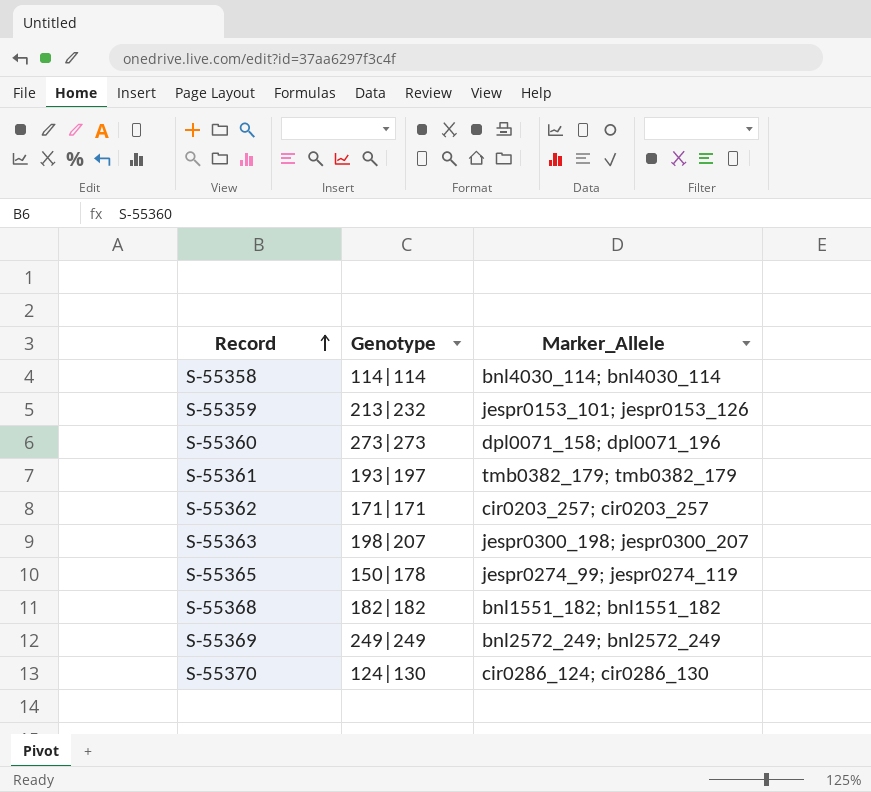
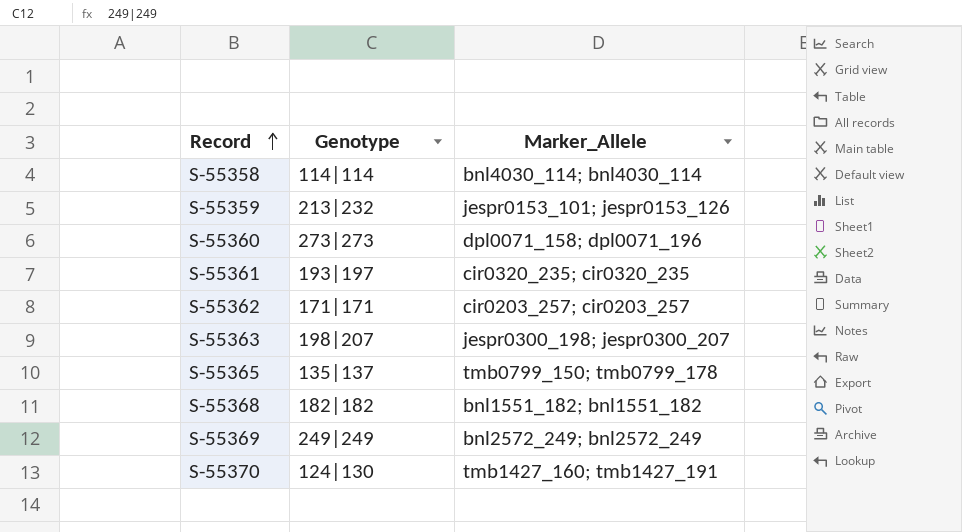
S-55361 | Marker_Allele: tmb0382_179; tmb0382_179 -> cir0320_235; cir0320_235
S-55365 | Genotype: 150|178 -> 135|137
S-55365 | Marker_Allele: jespr0274_99; jespr0274_119 -> tmb0799_150; tmb0799_178
S-55370 | Marker_Allele: cir0286_124; cir0286_130 -> tmb1427_160; tmb1427_191

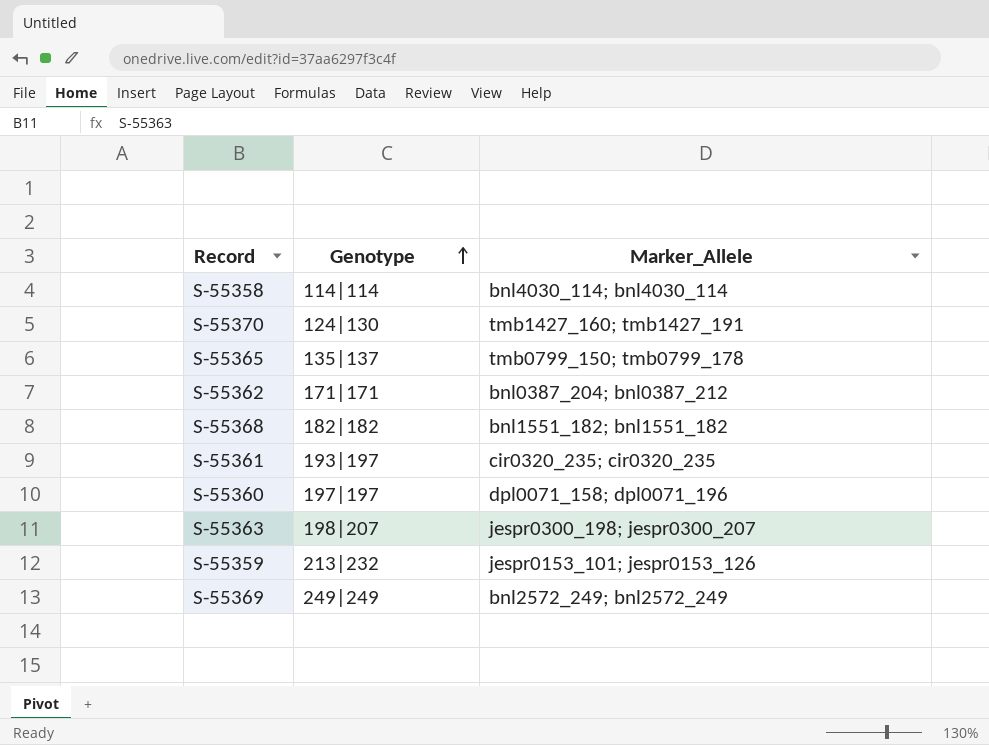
row order: Record ascending -> Genotype ascending
S-55362 | Marker_Allele: cir0203_257; cir0203_257 -> bnl0387_204; bnl0387_212
S-55360 | Genotype: 273|273 -> 197|197

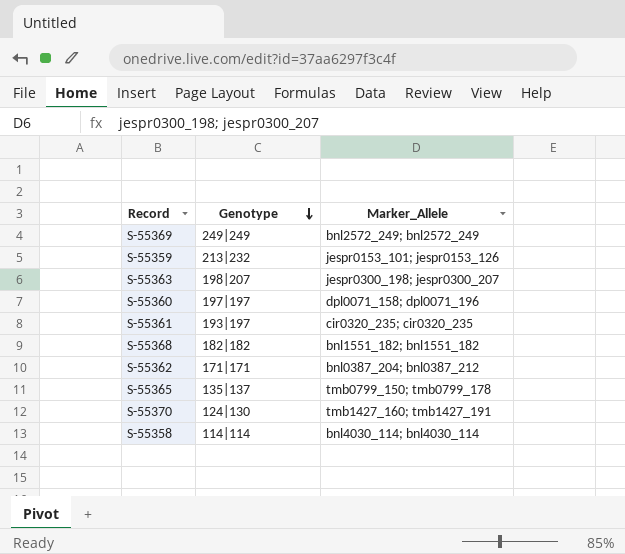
row order: Genotype ascending -> Genotype descending

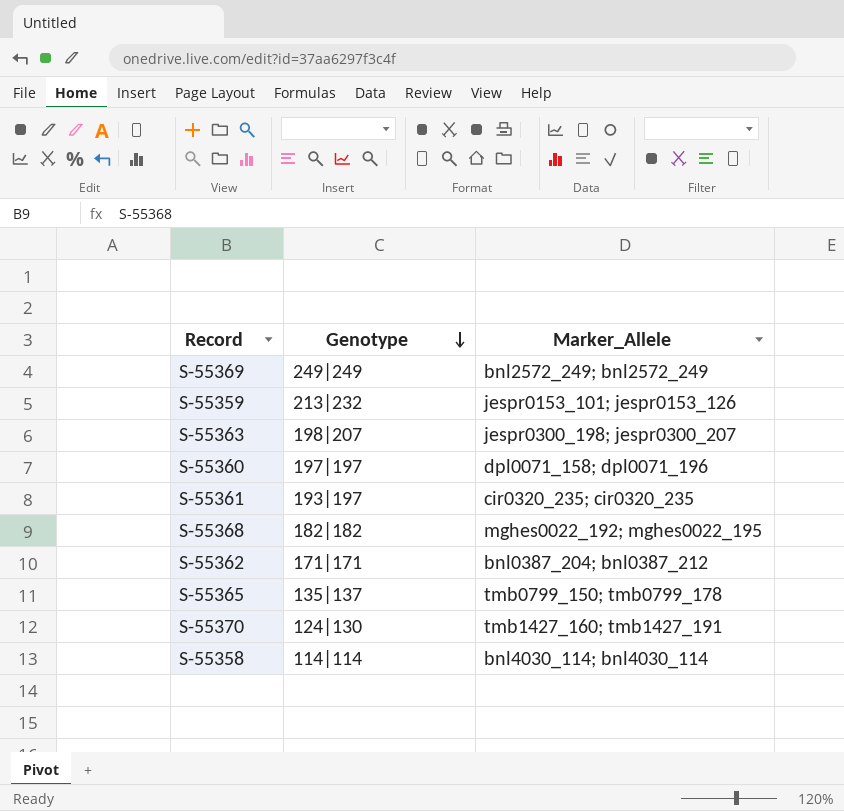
S-55368 | Marker_Allele: bnl1551_182; bnl1551_182 -> mghes0022_192; mghes0022_195

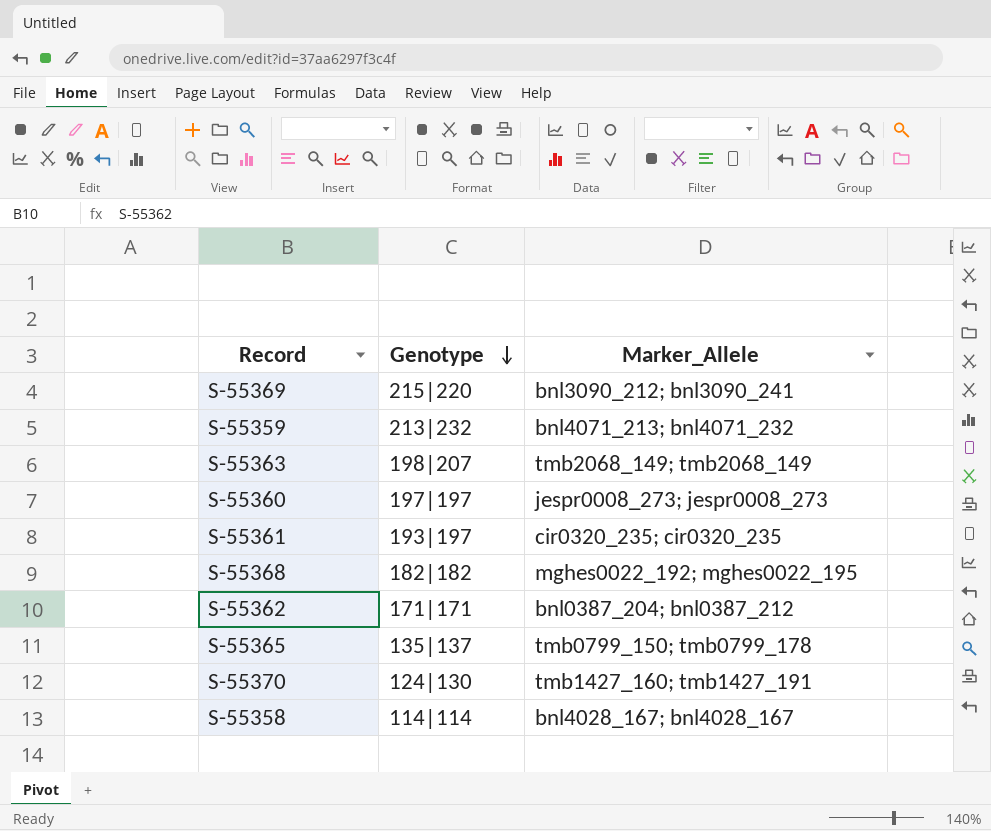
S-55369 | Genotype: 249|249 -> 215|220
S-55369 | Marker_Allele: bnl2572_249; bnl2572_249 -> bnl3090_212; bnl3090_241
S-55359 | Marker_Allele: jespr0153_101; jespr0153_126 -> bnl4071_213; bnl4071_232
S-55363 | Marker_Allele: jespr0300_198; jespr0300_207 -> tmb2068_149; tmb2068_149
S-55360 | Marker_Allele: dpl0071_158; dpl0071_196 -> jespr0008_273; jespr0008_273
S-55358 | Marker_Allele: bnl4030_114; bnl4030_114 -> bnl4028_167; bnl4028_167

